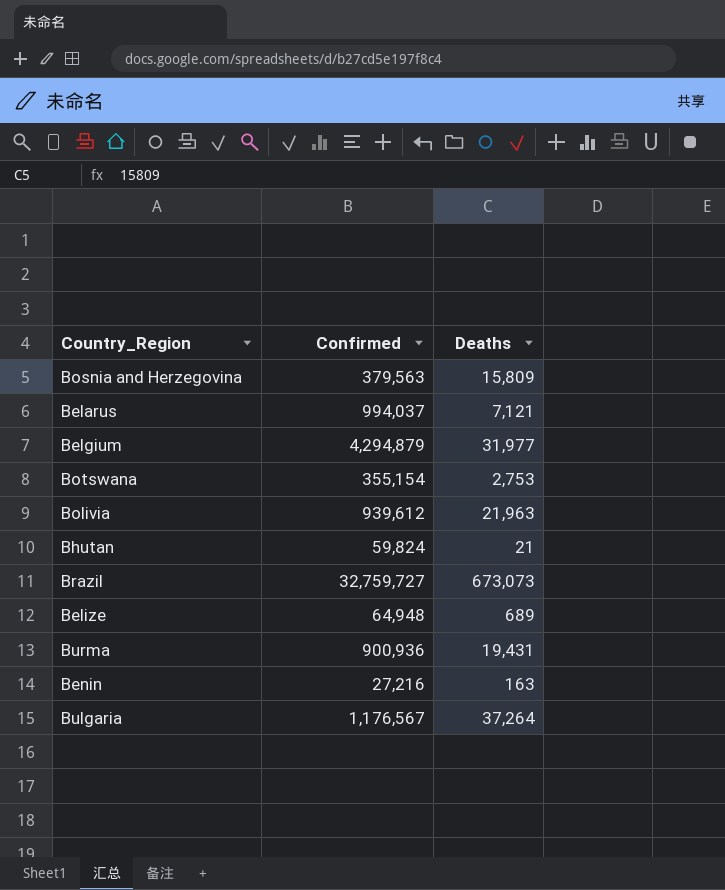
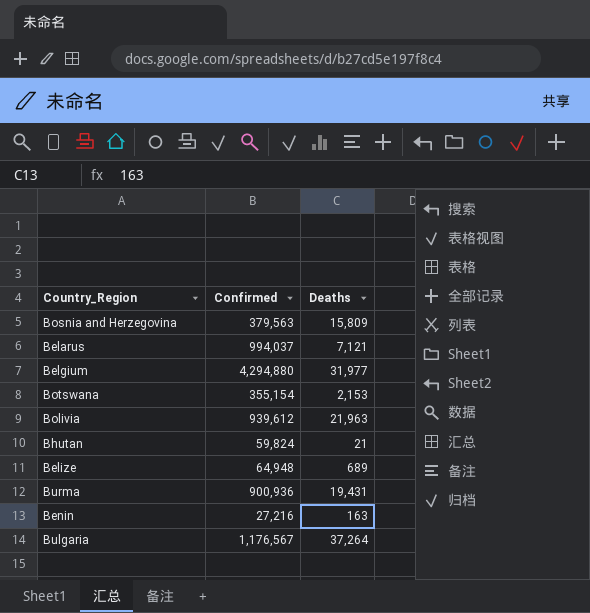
row Brazil: 32,759,727 | 673,073 -> none
Belgium | Confirmed: 4,294,879 -> 4,294,880
Botswana | Deaths: 2,753 -> 2,153

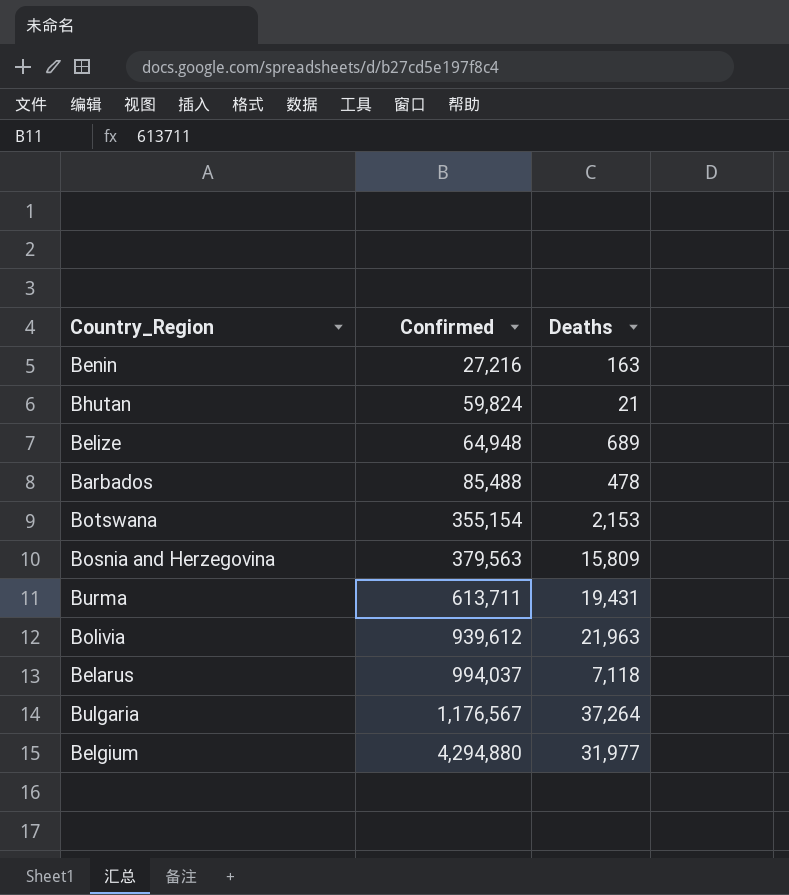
row order: none -> Confirmed ascending
row Barbados: none -> 85,488 | 478
Burma | Confirmed: 900,936 -> 613,711
Belarus | Deaths: 7,121 -> 7,118

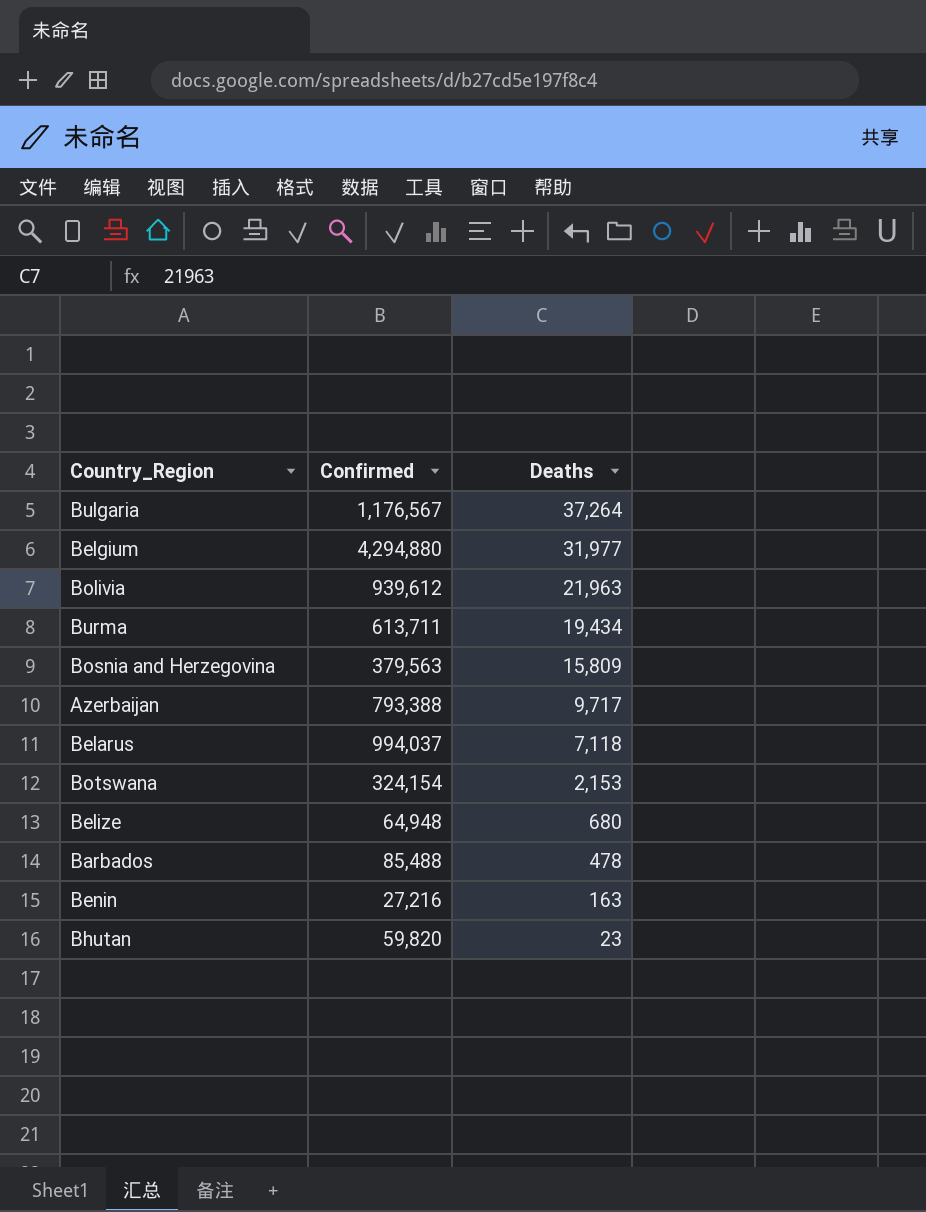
row order: Confirmed ascending -> Deaths descending
Burma | Deaths: 19,431 -> 19,434
row Azerbaijan: none -> 793,388 | 9,717
Botswana | Confirmed: 355,154 -> 324,154
Belize | Deaths: 689 -> 680
Bhutan | Confirmed: 59,824 -> 59,820
Bhutan | Deaths: 21 -> 23

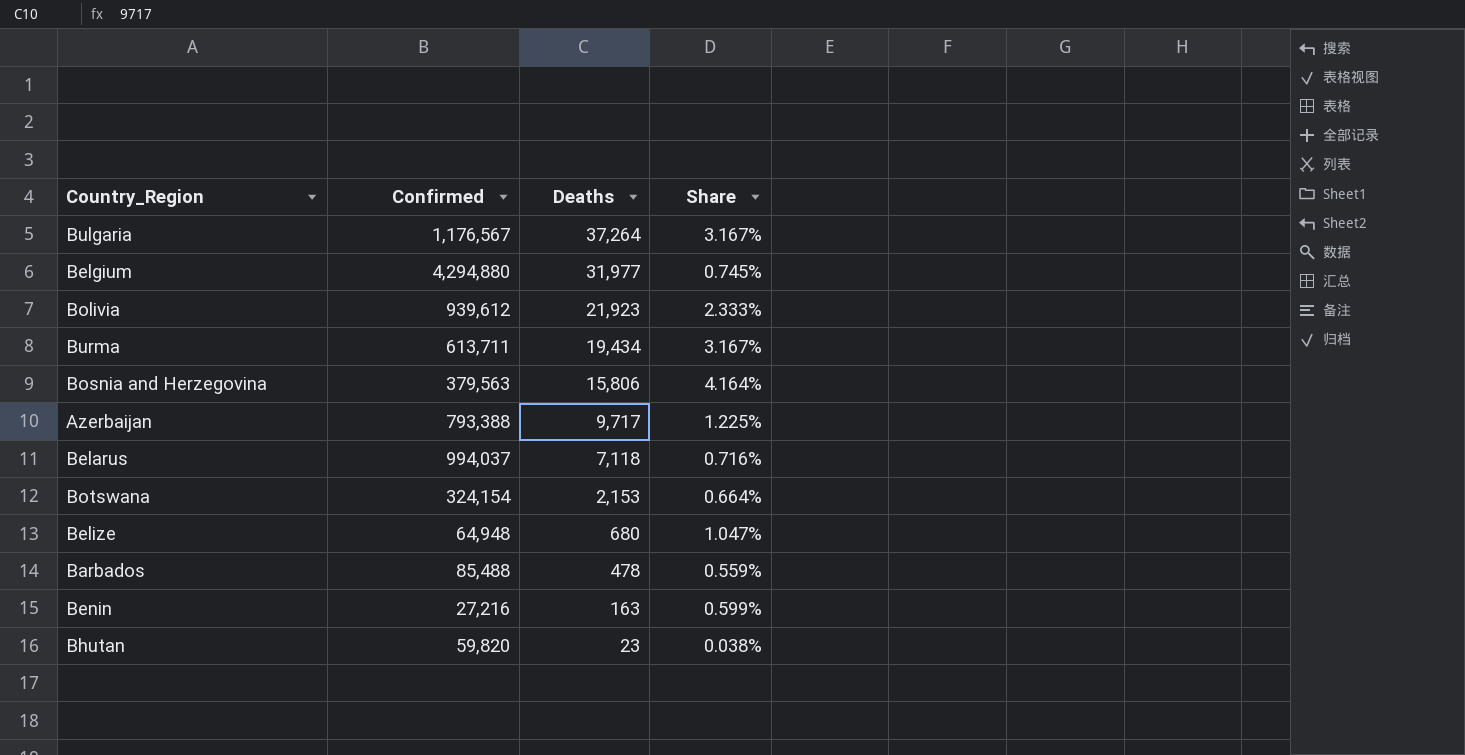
column Share | formula: none -> [Deaths] / [Confirmed]
Bolivia | Deaths: 21,963 -> 21,923
Bosnia and Herzegovina | Deaths: 15,809 -> 15,806

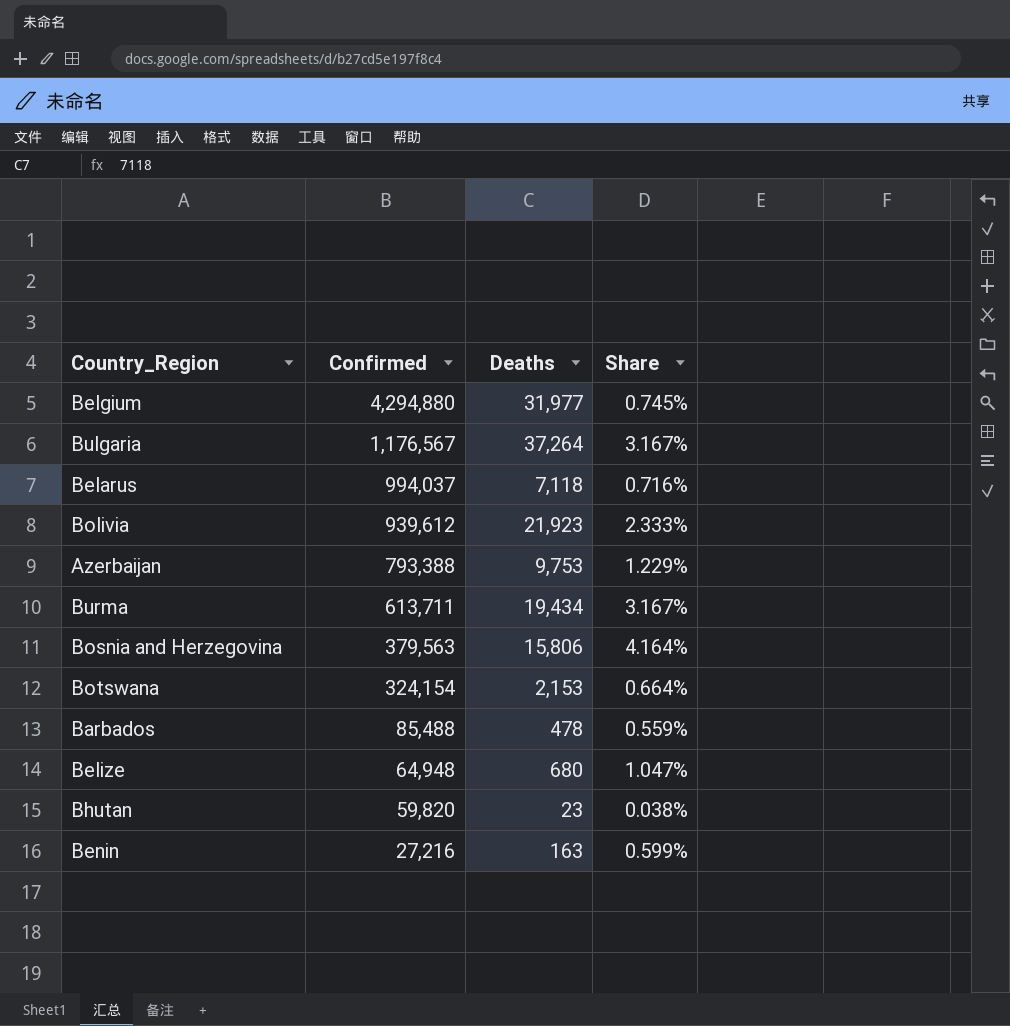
row order: Deaths descending -> Confirmed descending
Azerbaijan | Deaths: 9,717 -> 9,753
Azerbaijan | Share: 1.225% -> 1.229%

